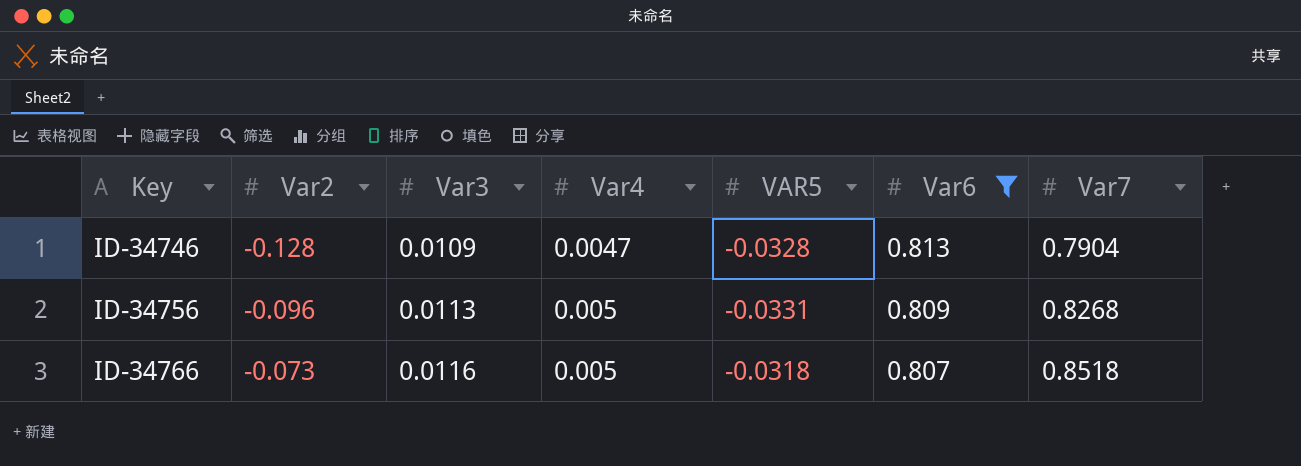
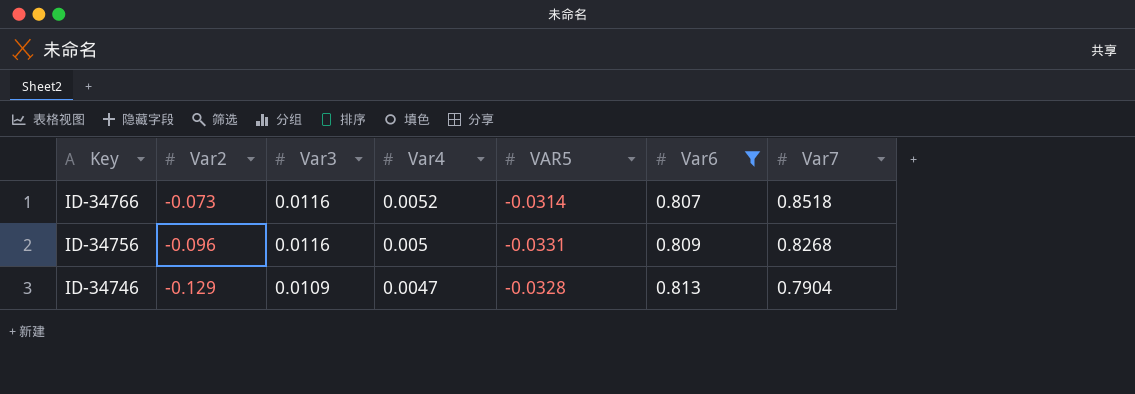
row order: Key ascending -> Key descending
ID-34766 | Var4: 0.005 -> 0.0052
ID-34766 | VAR5: -0.0318 -> -0.0314
ID-34756 | Var3: 0.0113 -> 0.0116
ID-34746 | Var2: -0.128 -> -0.129

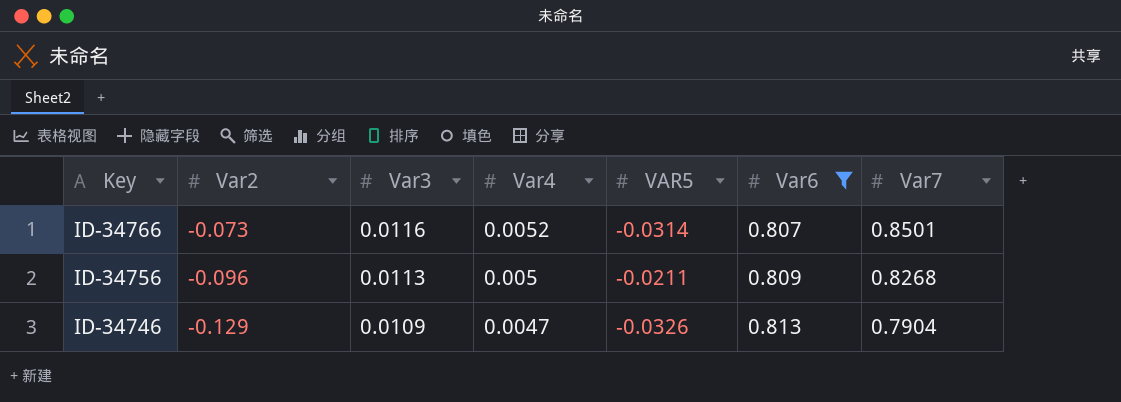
ID-34766 | Var7: 0.8518 -> 0.8501
ID-34756 | Var3: 0.0116 -> 0.0113
ID-34756 | VAR5: -0.0331 -> -0.0211
ID-34746 | VAR5: -0.0328 -> -0.0326

